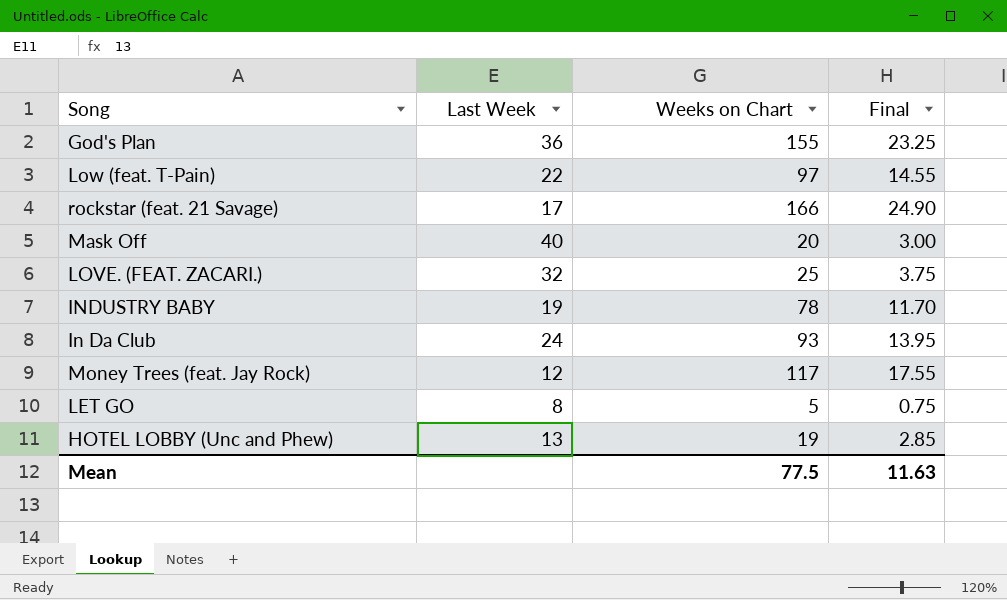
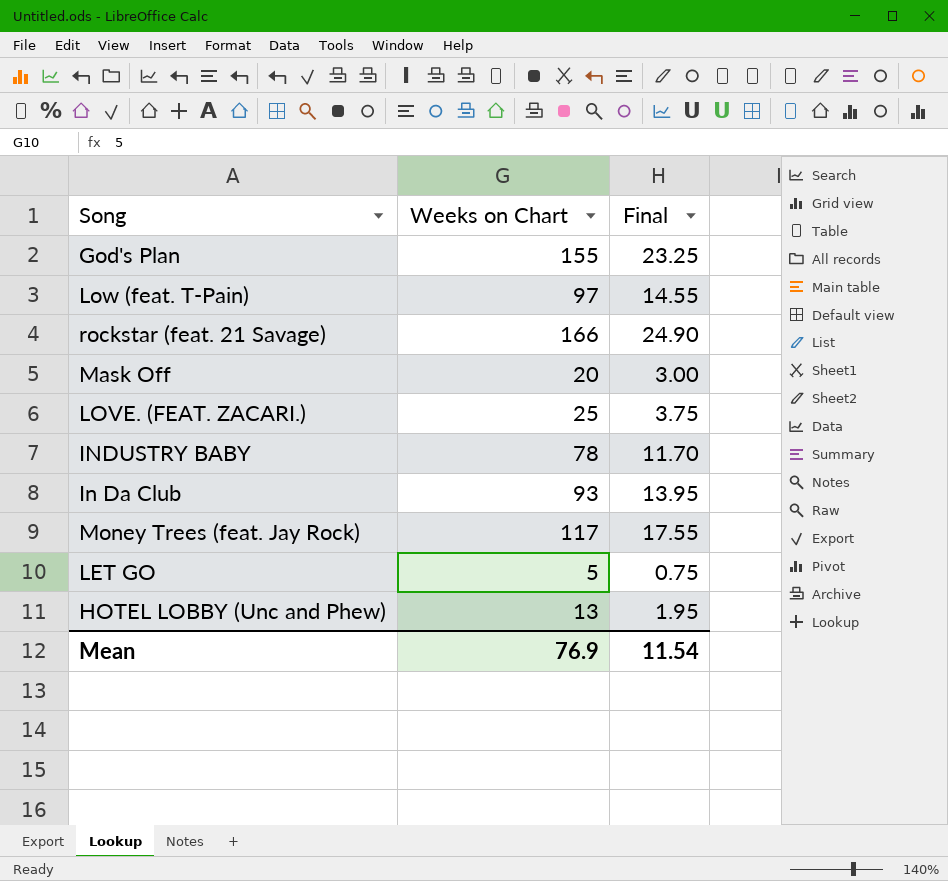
column Last Week | position: 2 -> none
HOTEL LOBBY (Unc and Phew) | Weeks on Chart: 19 -> 13
HOTEL LOBBY (Unc and Phew) | Final: 2.85 -> 1.95
Mean | Weeks on Chart: 77.5 -> 76.9
Mean | Final: 11.63 -> 11.54

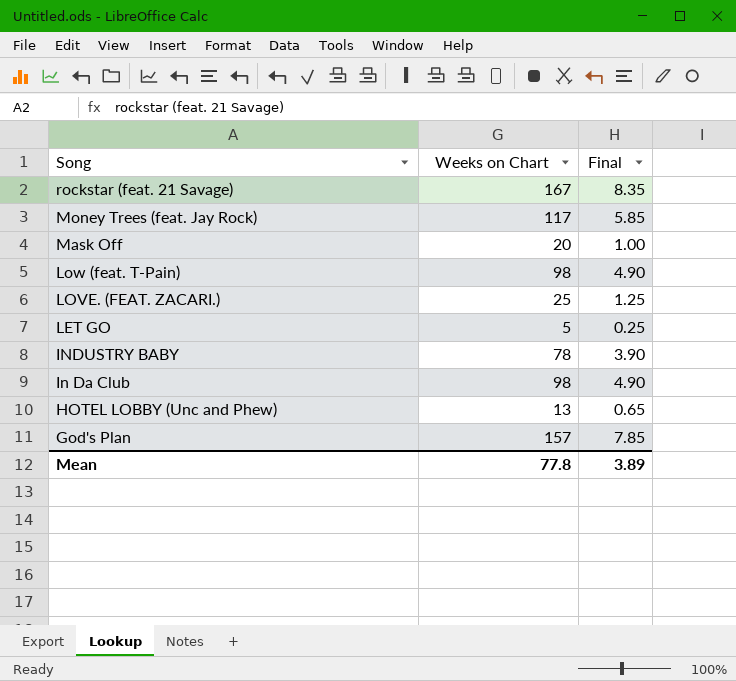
row order: none -> Song descending
column Final | formula: [Weeks on Chart] * 0.15 -> [Weeks on Chart] * 0.05
rockstar (feat. 21 Savage) | Weeks on Chart: 166 -> 167
Low (feat. T-Pain) | Weeks on Chart: 97 -> 98
In Da Club | Weeks on Chart: 93 -> 98
God's Plan | Weeks on Chart: 155 -> 157
Mean | Weeks on Chart: 76.9 -> 77.8
Mean | Final: 11.54 -> 3.89

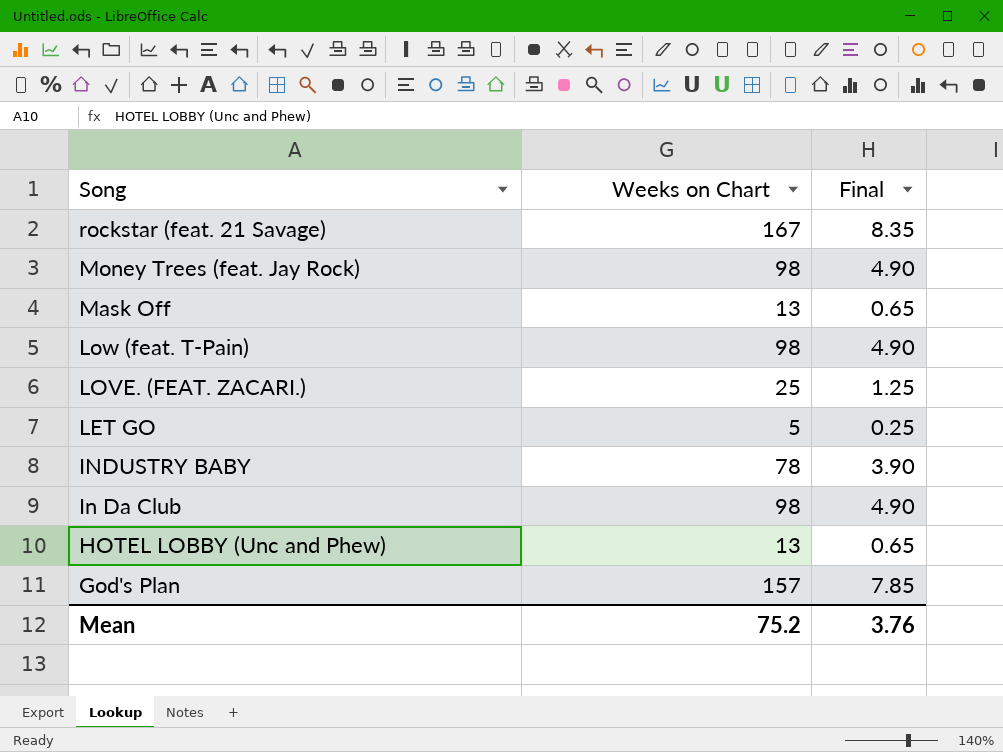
Money Trees (feat. Jay Rock) | Weeks on Chart: 117 -> 98
Money Trees (feat. Jay Rock) | Final: 5.85 -> 4.90
Mask Off | Weeks on Chart: 20 -> 13
Mask Off | Final: 1.00 -> 0.65
Mean | Weeks on Chart: 77.8 -> 75.2
Mean | Final: 3.89 -> 3.76

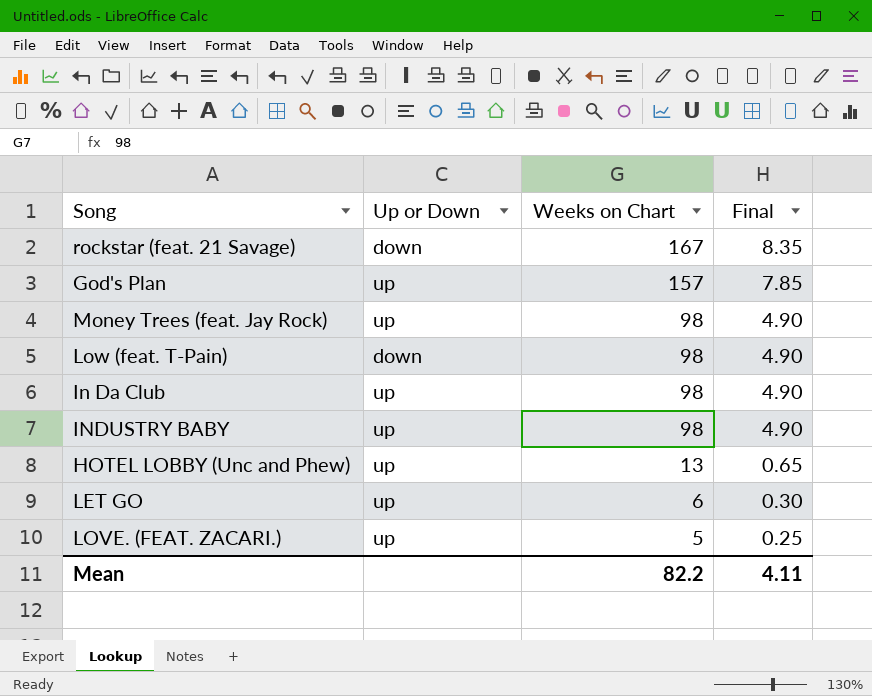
row order: Song descending -> Weeks on Chart descending
column Up or Down | position: none -> 2
row Mask Off: 13 | 0.65 -> none
INDUSTRY BABY | Weeks on Chart: 78 -> 98
INDUSTRY BABY | Final: 3.90 -> 4.90
LET GO | Weeks on Chart: 5 -> 6
LET GO | Final: 0.25 -> 0.30
LOVE. (FEAT. ZACARI.) | Weeks on Chart: 25 -> 5
LOVE. (FEAT. ZACARI.) | Final: 1.25 -> 0.25
Mean | Weeks on Chart: 75.2 -> 82.2
Mean | Final: 3.76 -> 4.11

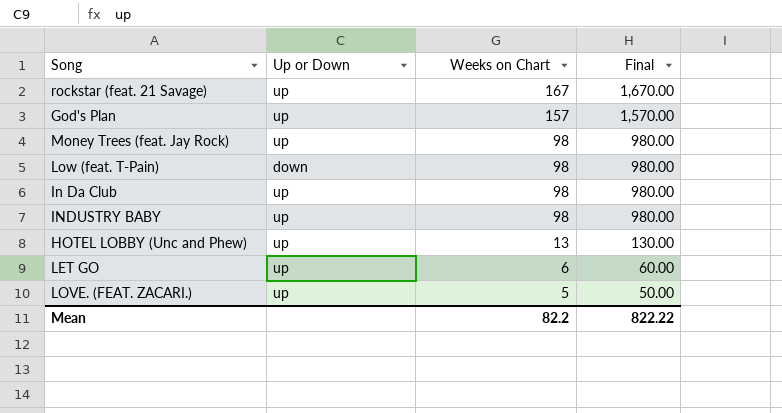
column Final | formula: [Weeks on Chart] * 0.05 -> [Weeks on Chart] * 10
rockstar (feat. 21 Savage) | Up or Down: down -> up
Mean | Final: 4.11 -> 822.22

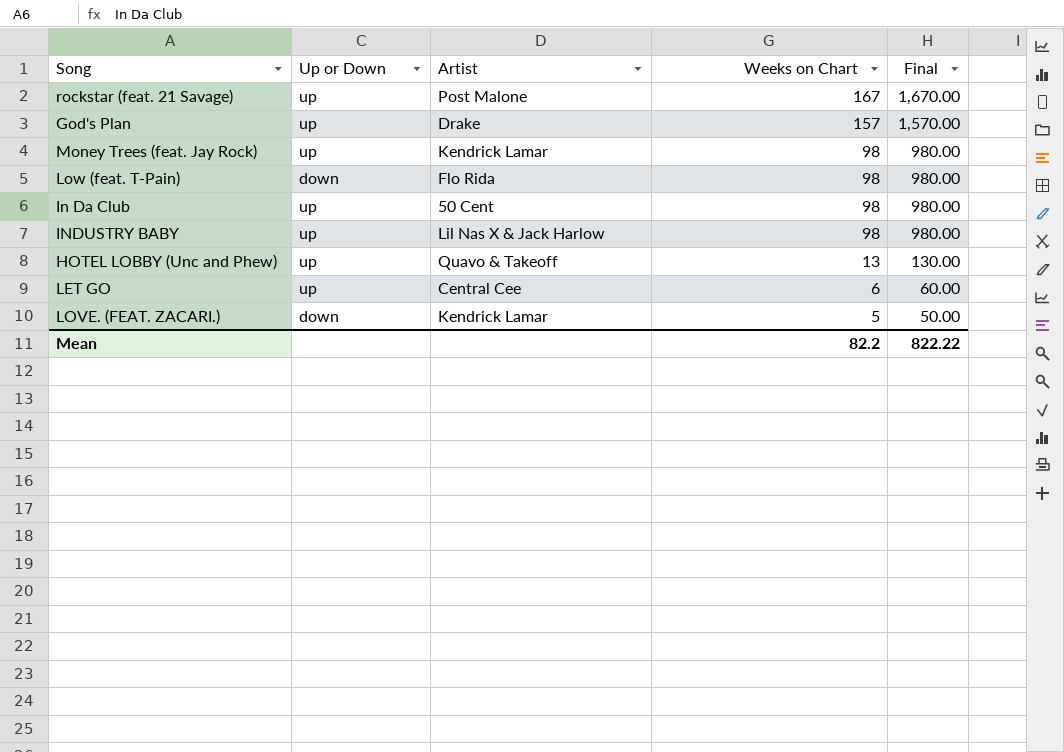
column Artist | position: none -> 3
LOVE. (FEAT. ZACARI.) | Up or Down: up -> down

